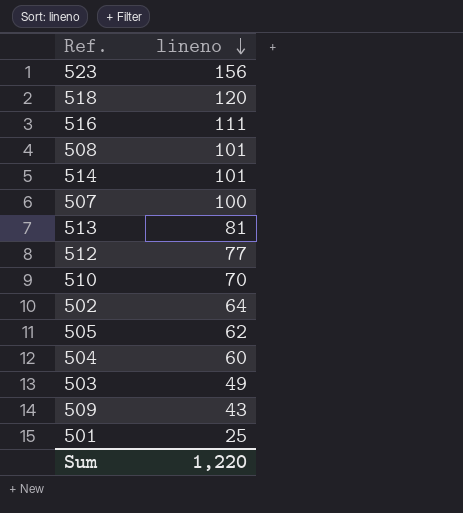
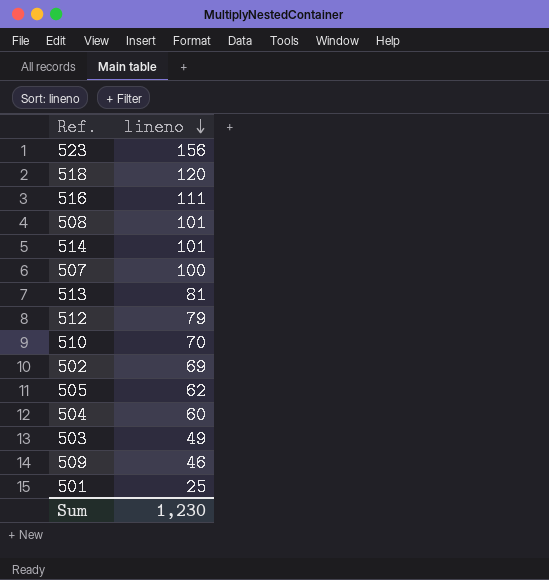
512 | lineno: 77 -> 79
502 | lineno: 64 -> 69
509 | lineno: 43 -> 46
Sum | lineno: 1,220 -> 1,230

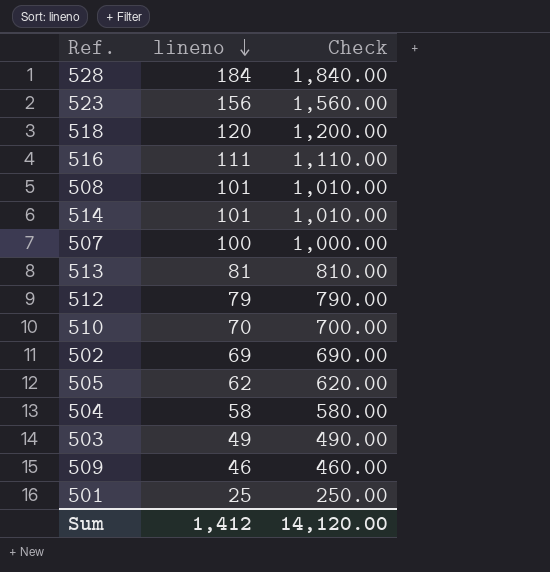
column Check | formula: none -> [lineno] * 10
row 528: none -> 184 | 1,840.00
504 | lineno: 60 -> 58
Sum | lineno: 1,230 -> 1,412

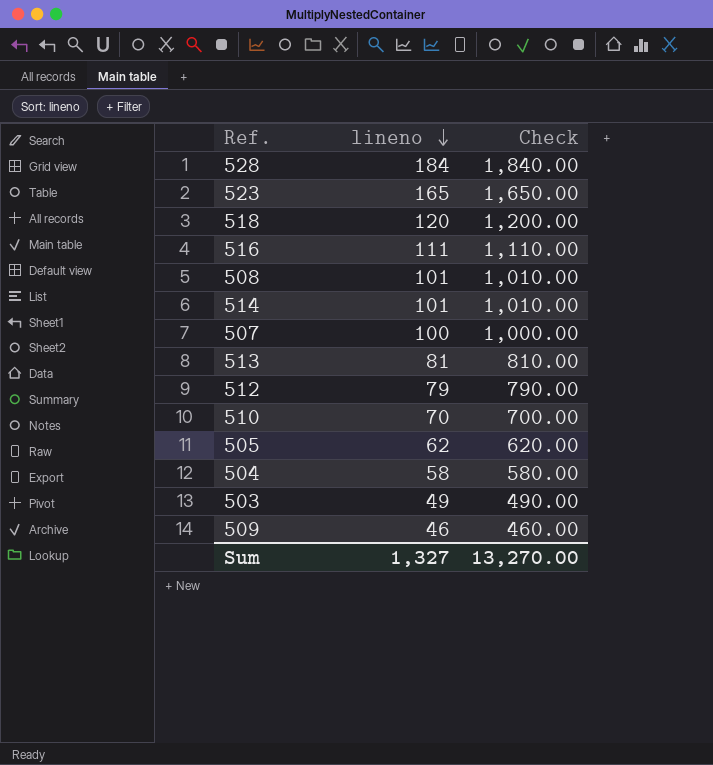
row 502: 69 | 690.00 -> none
row 501: 25 | 250.00 -> none
523 | lineno: 156 -> 165
523 | Check: 1,560.00 -> 1,650.00
Sum | lineno: 1,412 -> 1,327
Sum | Check: 14,120.00 -> 13,270.00

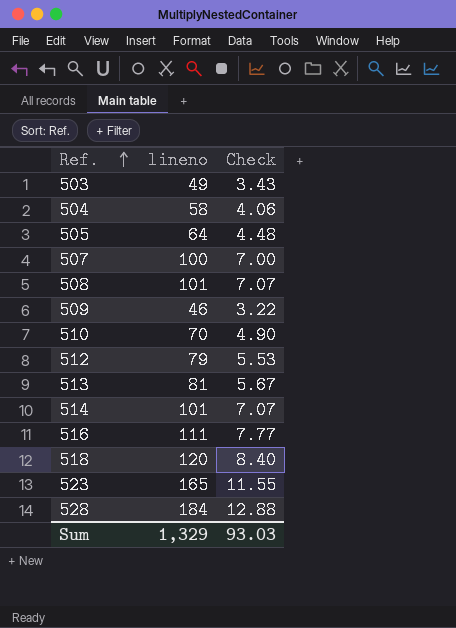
row order: lineno descending -> Ref. ascending
column Check | formula: [lineno] * 10 -> [lineno] * 0.07
505 | lineno: 62 -> 64
Sum | lineno: 1,327 -> 1,329
Sum | Check: 13,270.00 -> 93.03

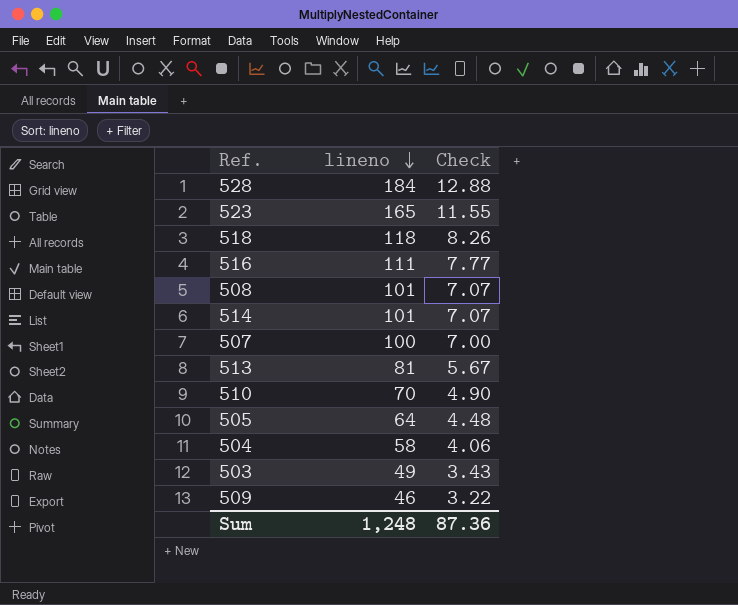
row order: Ref. ascending -> lineno descending
row 512: 79 | 5.53 -> none
518 | lineno: 120 -> 118
518 | Check: 8.40 -> 8.26
Sum | lineno: 1,329 -> 1,248
Sum | Check: 93.03 -> 87.36

